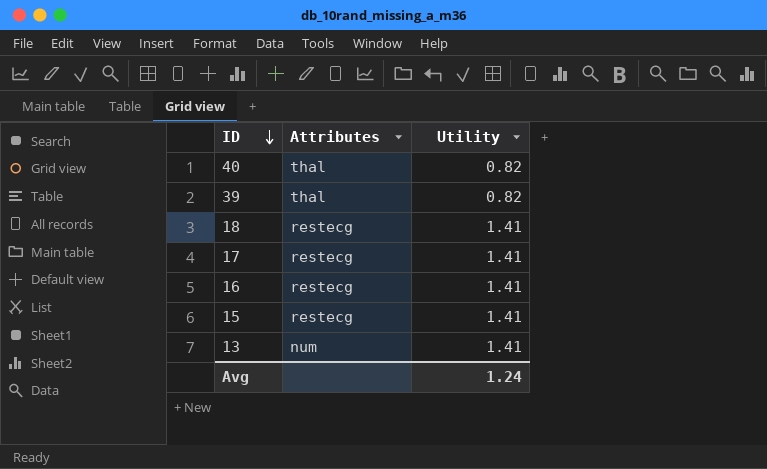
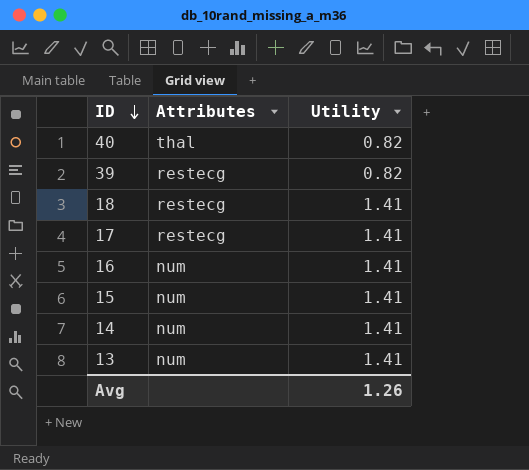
39 | Attributes: thal -> restecg
16 | Attributes: restecg -> num
15 | Attributes: restecg -> num
row 14: none -> num | 1.41
Avg | Utility: 1.24 -> 1.26

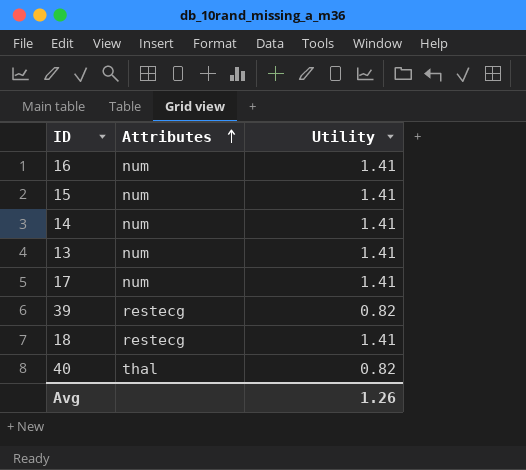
row order: ID descending -> Attributes ascending
17 | Attributes: restecg -> num

